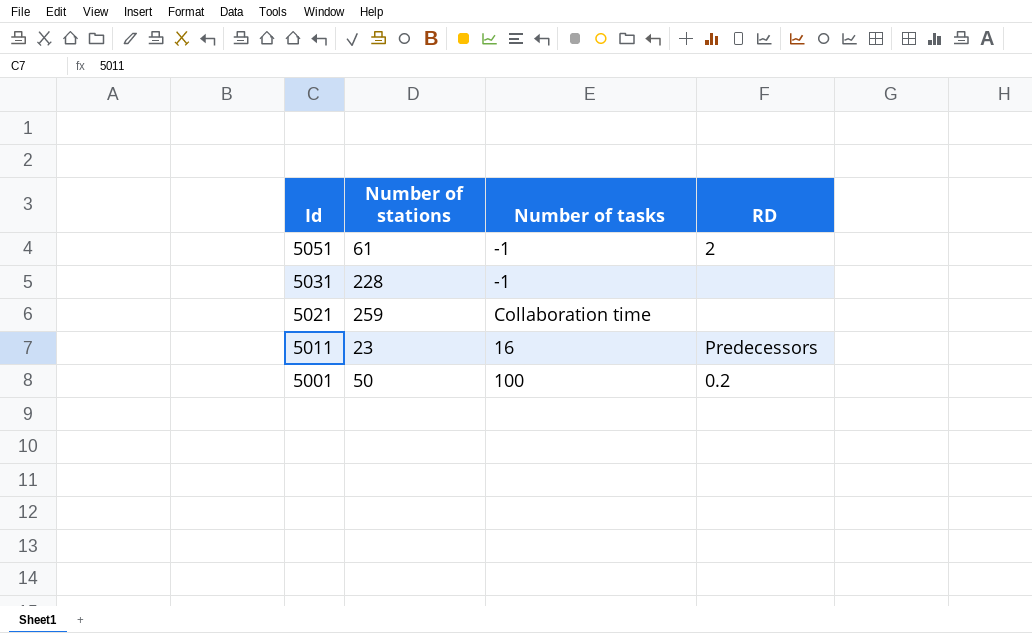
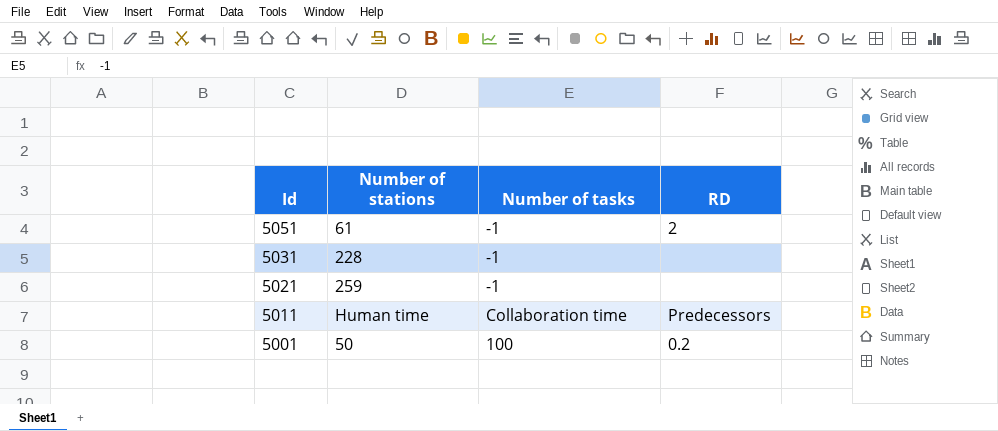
5021 | Number of tasks: Collaboration time -> -1
5011 | Number of stations: 23 -> Human time
5011 | Number of tasks: 16 -> Collaboration time

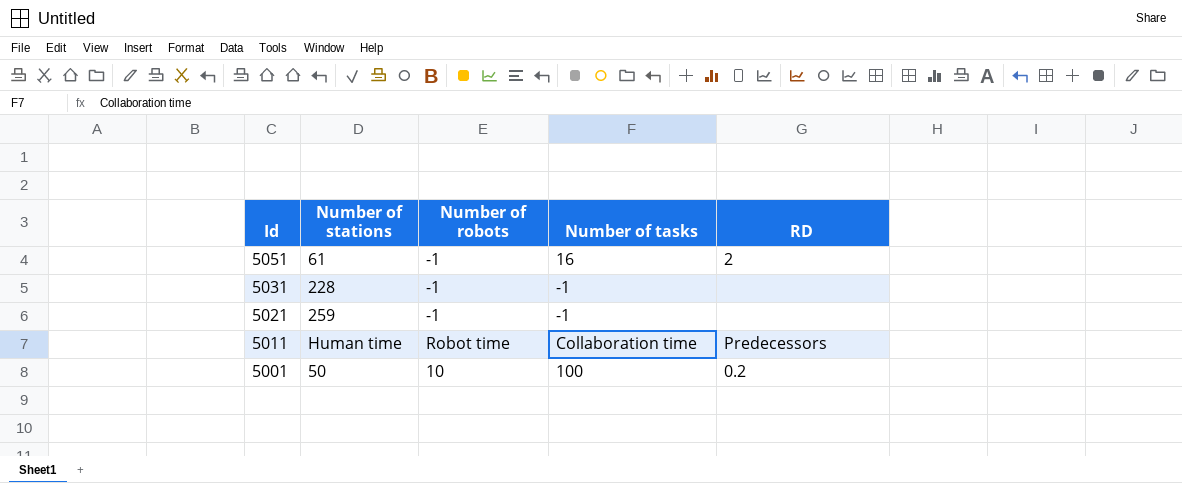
column Number of robots | position: none -> 3
5051 | Number of tasks: -1 -> 16

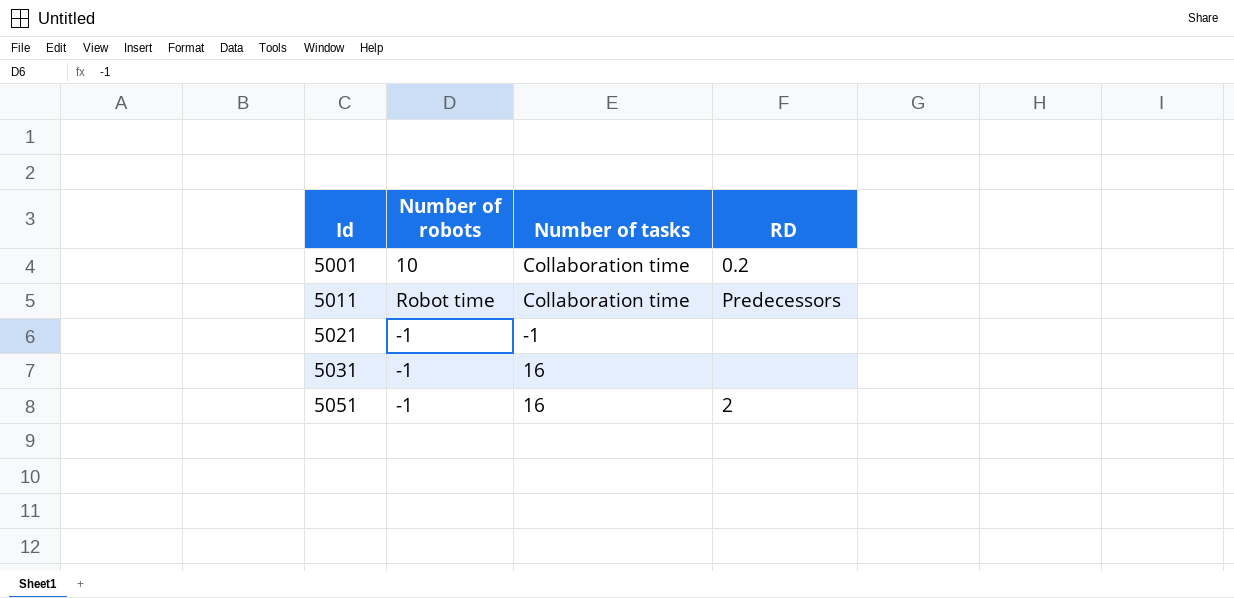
row order: Id descending -> Id ascending
column Number of stations | position: 2 -> none
5001 | Number of tasks: 100 -> Collaboration time
5031 | Number of tasks: -1 -> 16

